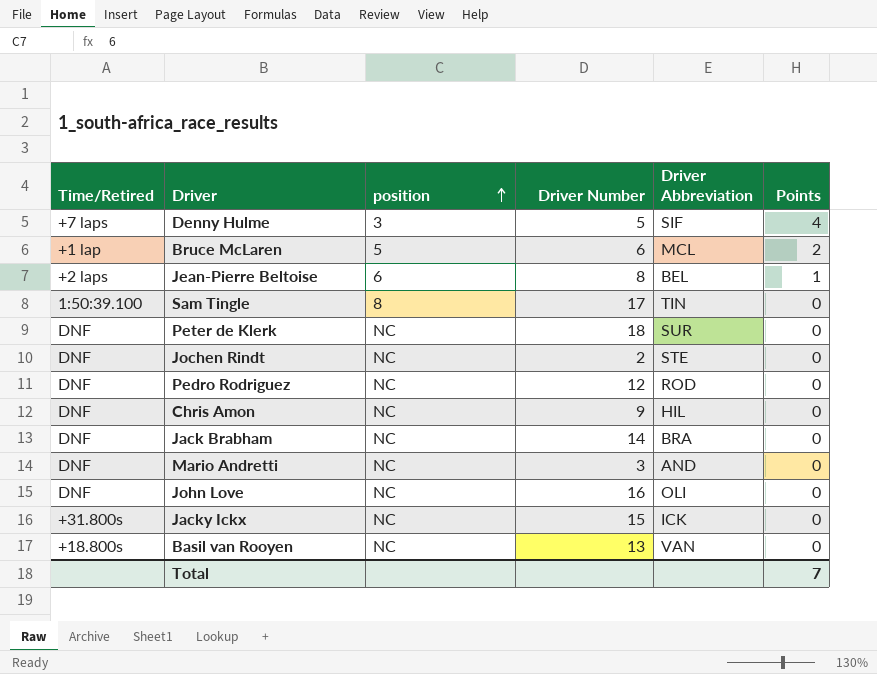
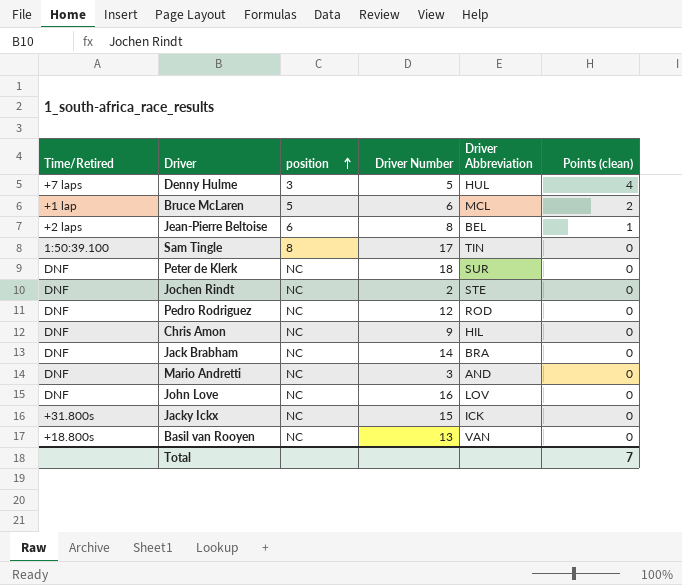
column name: Points -> Points (clean)
Denny Hulme | Driver Abbreviation: SIF -> HUL
John Love | Driver Abbreviation: OLI -> LOV

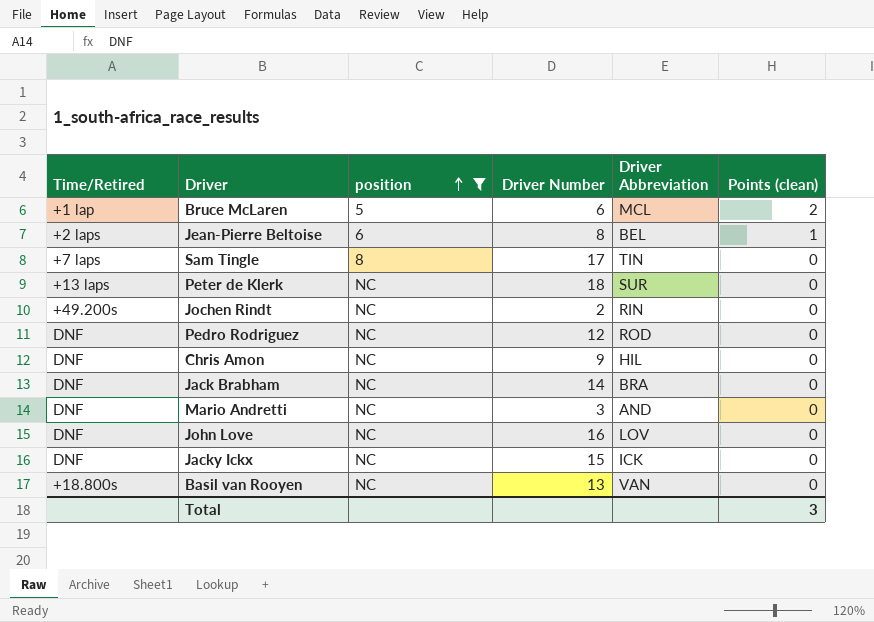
filter: none -> position != 3
Sam Tingle | Time/Retired: 1:50:39.100 -> +7 laps
Peter de Klerk | Time/Retired: DNF -> +13 laps
Jochen Rindt | Time/Retired: DNF -> +49.200s
Jochen Rindt | Driver Abbreviation: STE -> RIN
Jacky Ickx | Time/Retired: +31.800s -> DNF
Total | Points (clean): 7 -> 3

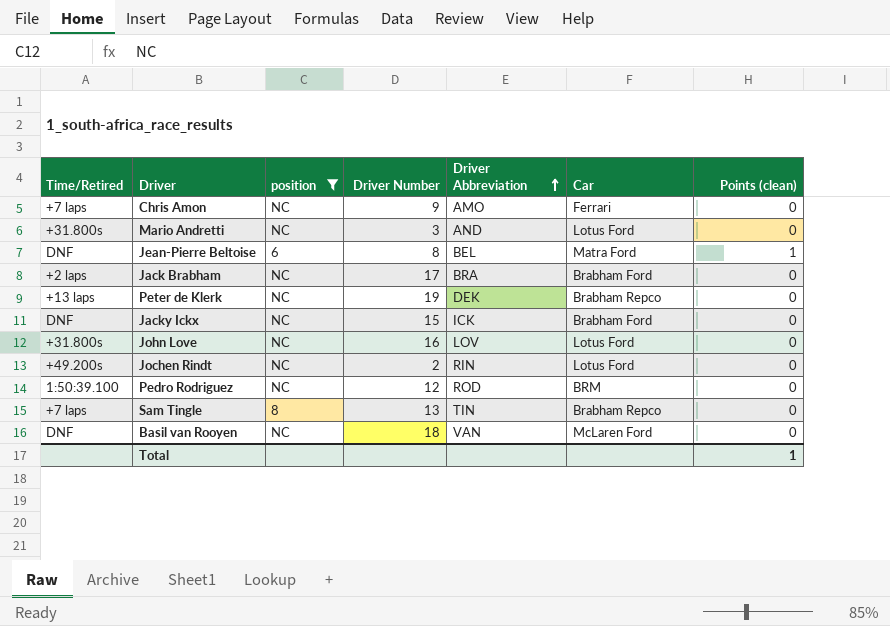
row order: position ascending -> Driver Abbreviation ascending
column Car | position: none -> 6
row Bruce McLaren: +1 lap | 5 | 6 | MCL | 2 -> none
Chris Amon | Time/Retired: DNF -> +7 laps
Chris Amon | Driver Abbreviation: HIL -> AMO
Mario Andretti | Time/Retired: DNF -> +31.800s
Jean-Pierre Beltoise | Time/Retired: +2 laps -> DNF
Jack Brabham | Time/Retired: DNF -> +2 laps
Jack Brabham | Driver Number: 14 -> 17
Peter de Klerk | Driver Number: 18 -> 19
Peter de Klerk | Driver Abbreviation: SUR -> DEK
John Love | Time/Retired: DNF -> +31.800s
Pedro Rodriguez | Time/Retired: DNF -> 1:50:39.100
Sam Tingle | Driver Number: 17 -> 13
Basil van Rooyen | Time/Retired: +18.800s -> DNF
Basil van Rooyen | Driver Number: 13 -> 18
Total | Points (clean): 3 -> 1

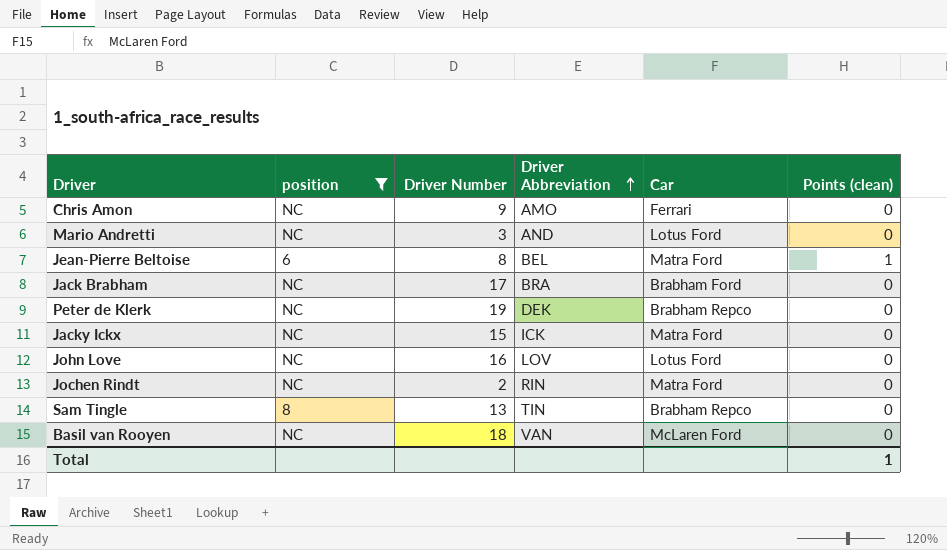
column Time/Retired | position: 1 -> none
row Pedro Rodriguez: 1:50:39.100 | NC | 12 | ROD | BRM | 0 -> none
Jacky Ickx | Car: Brabham Ford -> Matra Ford
Jochen Rindt | Car: Lotus Ford -> Matra Ford

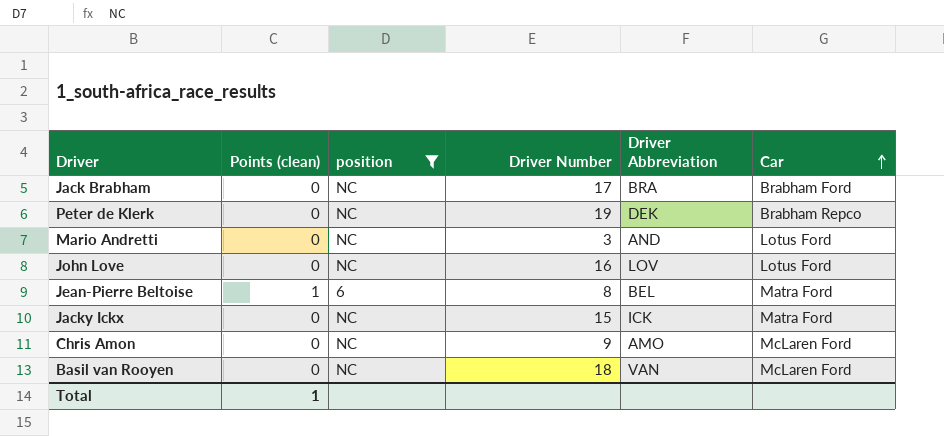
row order: Driver Abbreviation ascending -> Car ascending
column Points (clean) | position: 6 -> 2
row Jochen Rindt: NC | 2 | RIN | Matra Ford | 0 -> none
row Sam Tingle: 8 | 13 | TIN | Brabham Repco | 0 -> none
Chris Amon | Car: Ferrari -> McLaren Ford

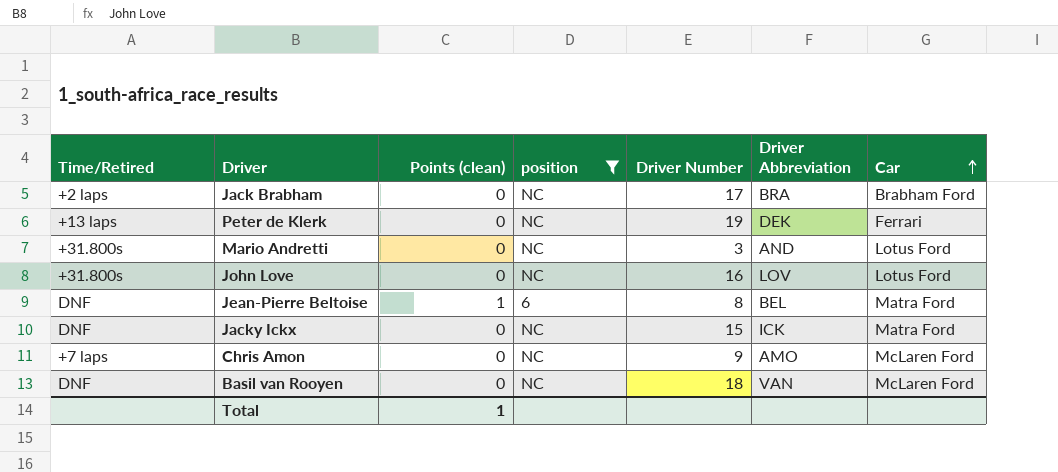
column Time/Retired | position: none -> 1
Peter de Klerk | Car: Brabham Repco -> Ferrari

